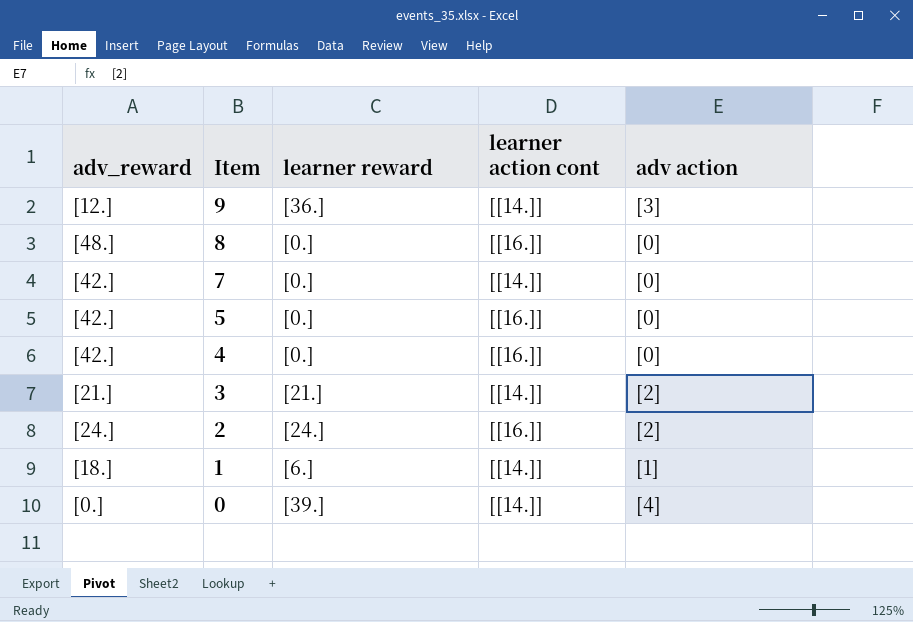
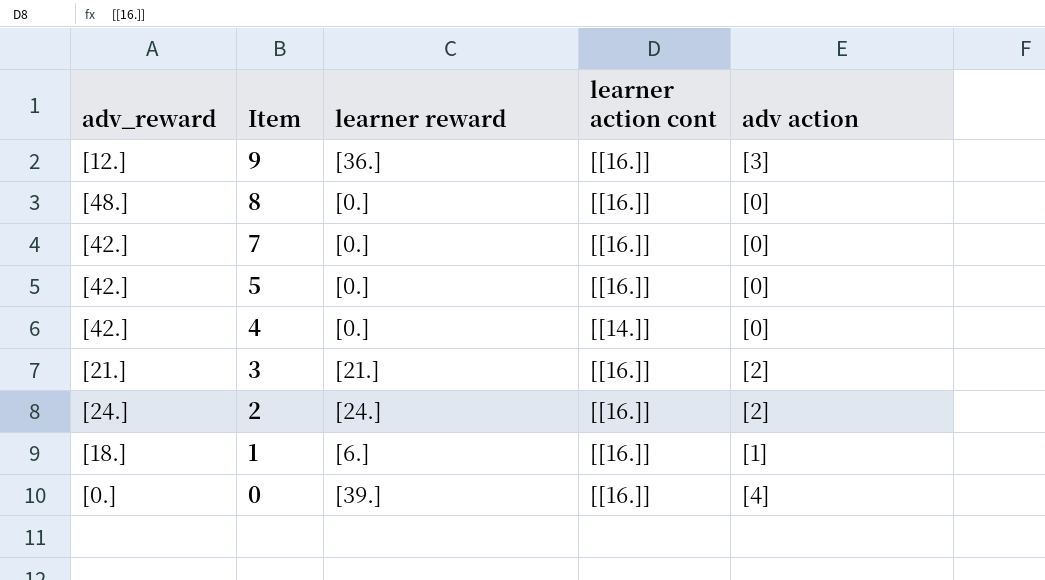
9 | learner action cont: [[14.]] -> [[16.]]
7 | learner action cont: [[14.]] -> [[16.]]
4 | learner action cont: [[16.]] -> [[14.]]
3 | learner action cont: [[14.]] -> [[16.]]
1 | learner action cont: [[14.]] -> [[16.]]
0 | learner action cont: [[14.]] -> [[16.]]

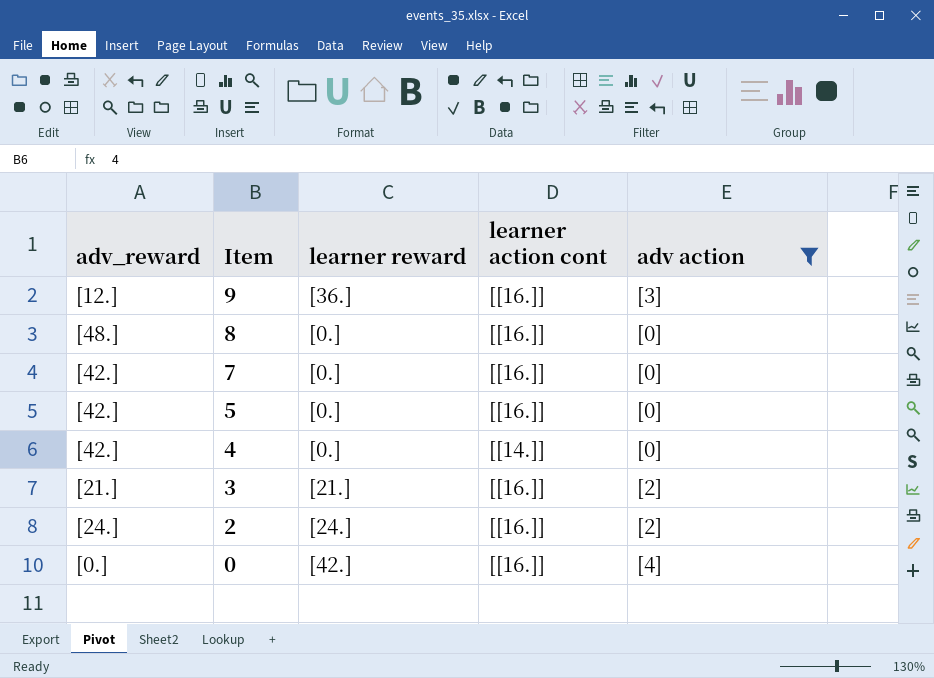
filter: none -> adv action != [1]
0 | learner reward: [39.] -> [42.]

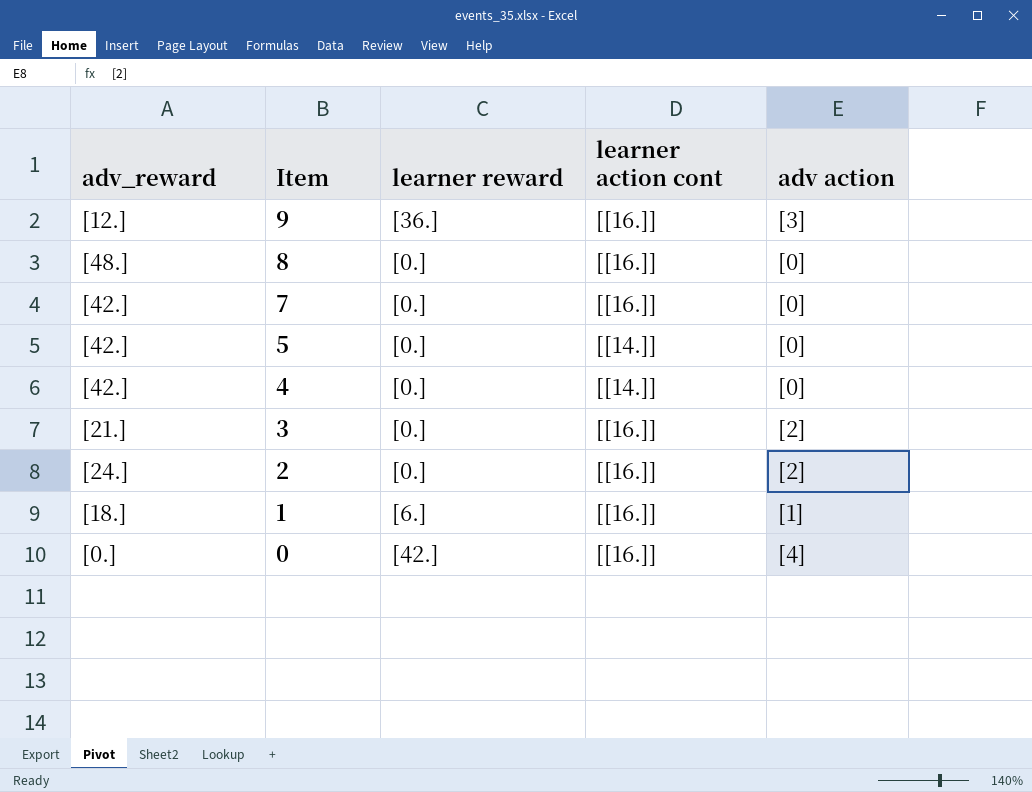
filter: adv action != [1] -> none
5 | learner action cont: [[16.]] -> [[14.]]
3 | learner reward: [21.] -> [0.]
2 | learner reward: [24.] -> [0.]

